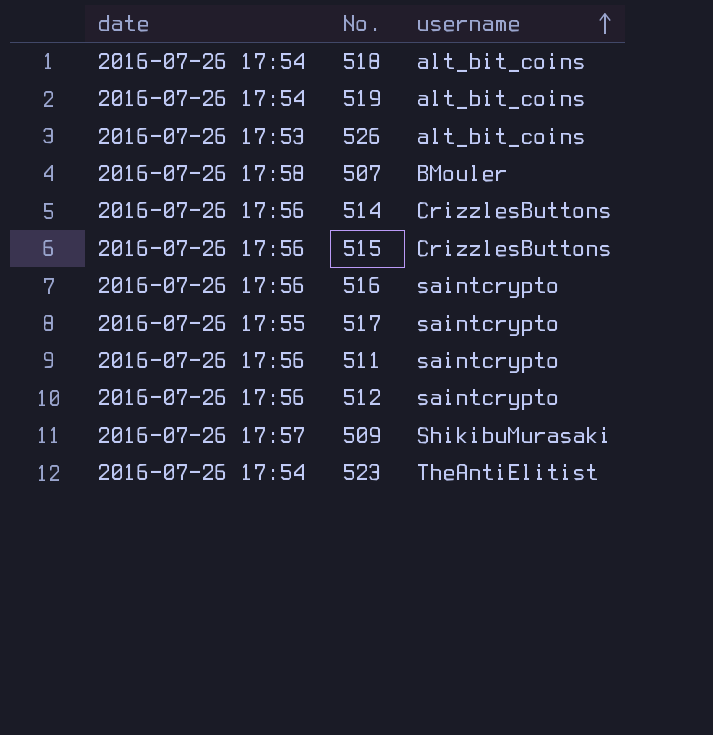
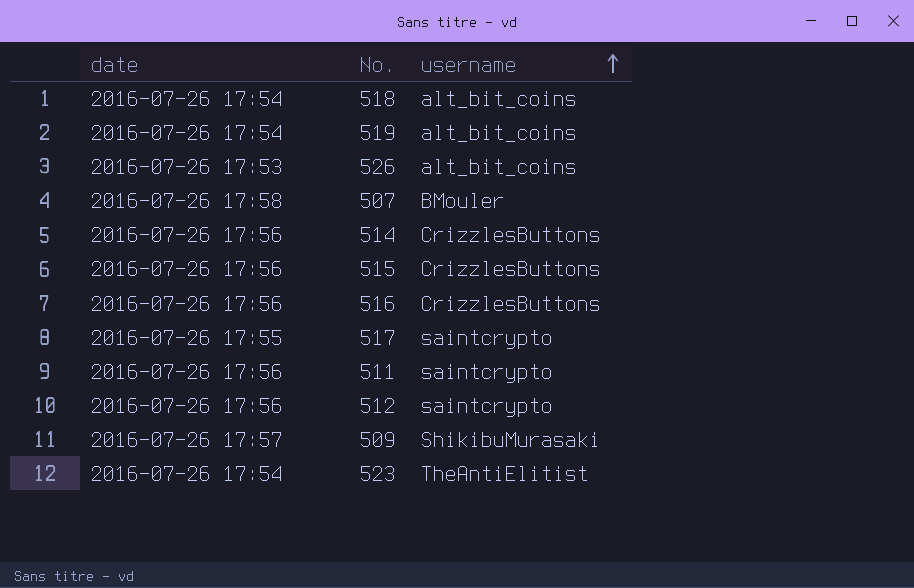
516 | username: saintcrypto -> CrizzlesButtons

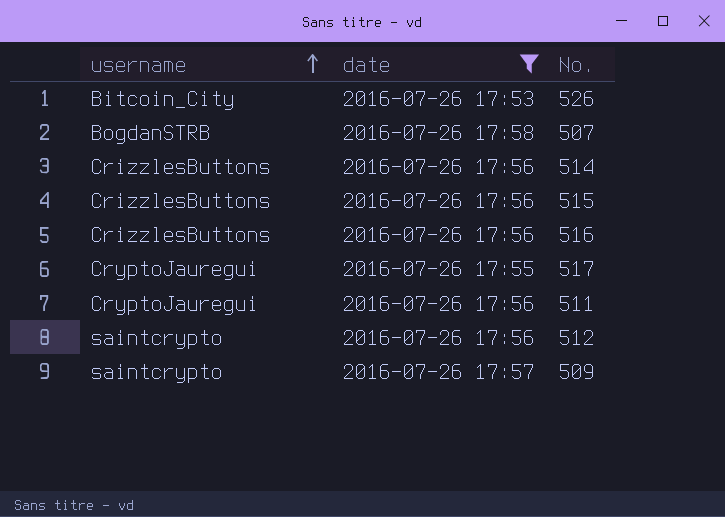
filter: none -> date != 2016-07-26 17:54
column username | position: 3 -> 1
526 | username: alt_bit_coins -> Bitcoin_City
507 | username: BMouler -> BogdanSTRB
517 | username: saintcrypto -> CryptoJauregui
511 | username: saintcrypto -> CryptoJauregui
509 | username: ShikibuMurasaki -> saintcrypto

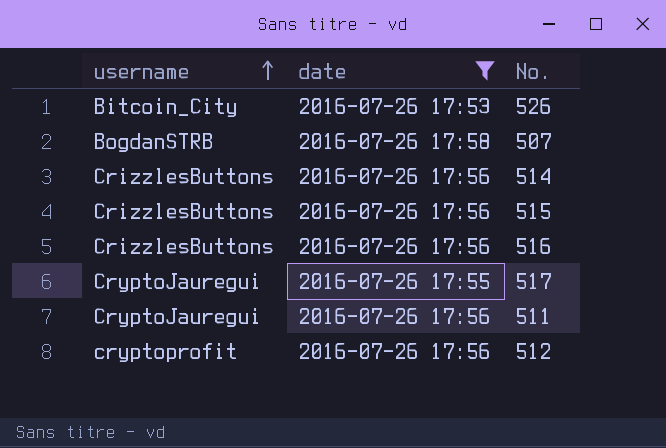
row 509: saintcrypto | 2016-07-26 17:57 -> none
512 | username: saintcrypto -> cryptoprofit

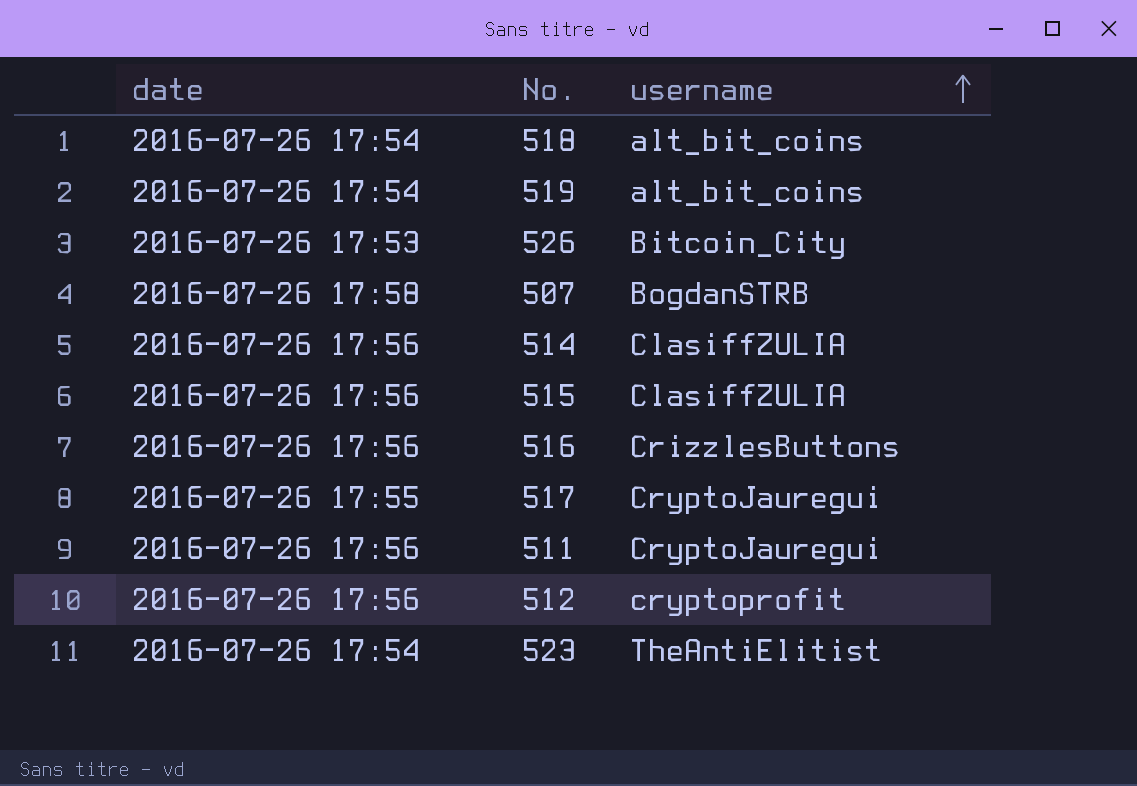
filter: date != 2016-07-26 17:54 -> none
column username | position: 1 -> 3
514 | username: CrizzlesButtons -> ClasiffZULIA
515 | username: CrizzlesButtons -> ClasiffZULIA

